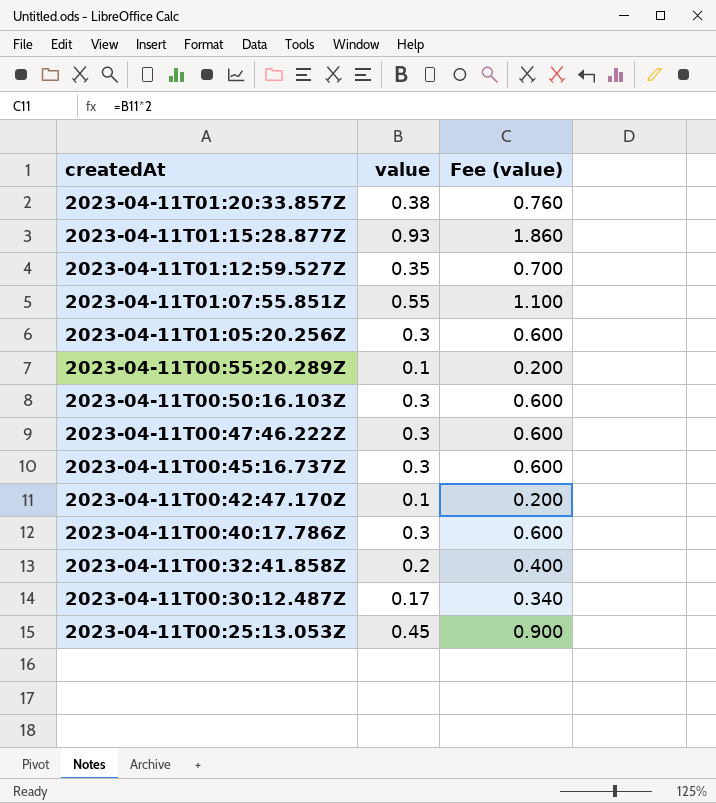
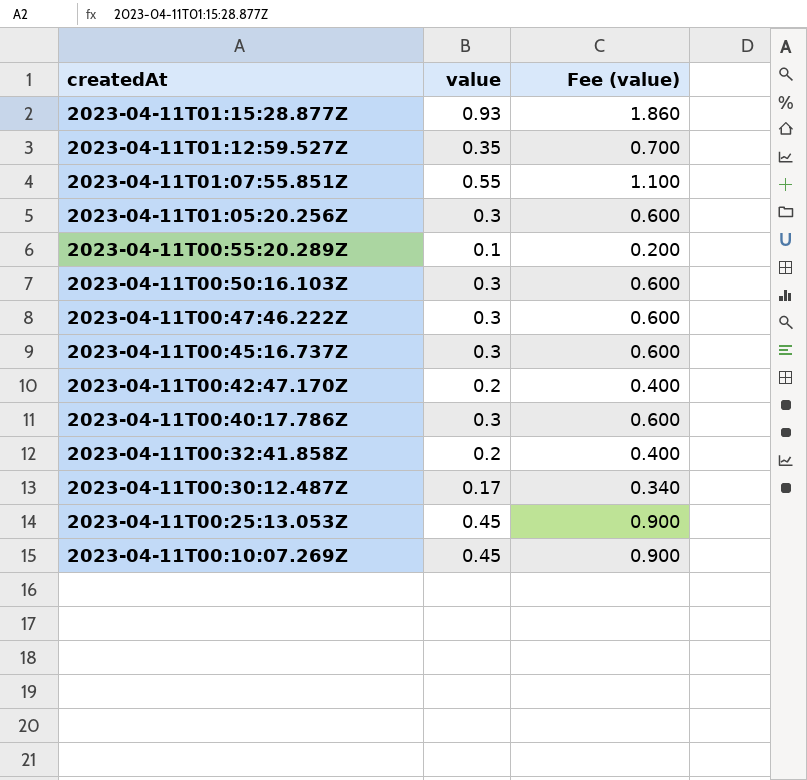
row 2023-04-11T01:20:33.857Z: 0.38 | 0.760 -> none
2023-04-11T00:42:47.170Z | value: 0.1 -> 0.2
2023-04-11T00:42:47.170Z | Fee (value): 0.200 -> 0.400
row 2023-04-11T00:10:07.269Z: none -> 0.45 | 0.900

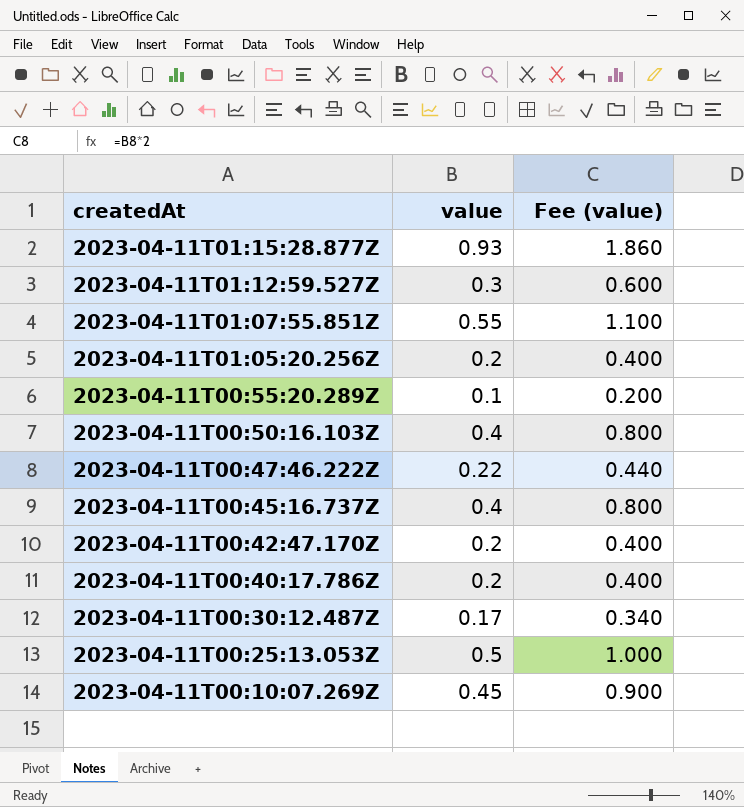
row 2023-04-11T00:32:41.858Z: 0.2 | 0.400 -> none
2023-04-11T01:12:59.527Z | value: 0.35 -> 0.3
2023-04-11T01:12:59.527Z | Fee (value): 0.700 -> 0.600
2023-04-11T01:05:20.256Z | value: 0.3 -> 0.2
2023-04-11T01:05:20.256Z | Fee (value): 0.600 -> 0.400
2023-04-11T00:50:16.103Z | value: 0.3 -> 0.4
2023-04-11T00:50:16.103Z | Fee (value): 0.600 -> 0.800
2023-04-11T00:47:46.222Z | value: 0.3 -> 0.22
2023-04-11T00:47:46.222Z | Fee (value): 0.600 -> 0.440
2023-04-11T00:45:16.737Z | value: 0.3 -> 0.4
2023-04-11T00:45:16.737Z | Fee (value): 0.600 -> 0.800
2023-04-11T00:40:17.786Z | value: 0.3 -> 0.2
2023-04-11T00:40:17.786Z | Fee (value): 0.600 -> 0.400
2023-04-11T00:25:13.053Z | value: 0.45 -> 0.5
2023-04-11T00:25:13.053Z | Fee (value): 0.900 -> 1.000

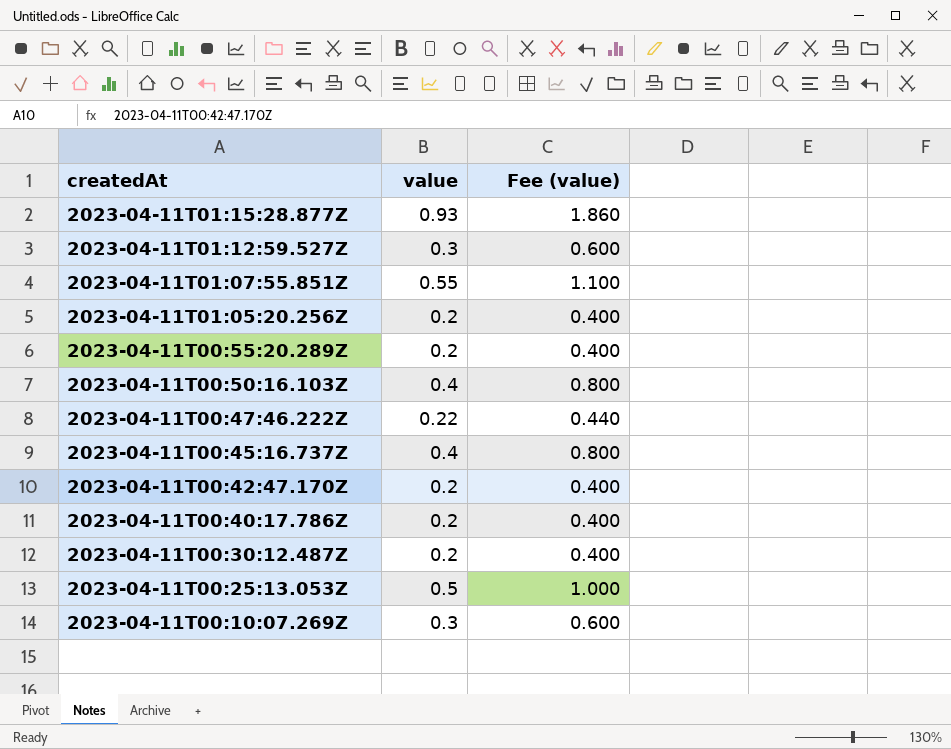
2023-04-11T00:55:20.289Z | value: 0.1 -> 0.2
2023-04-11T00:55:20.289Z | Fee (value): 0.200 -> 0.400
2023-04-11T00:30:12.487Z | value: 0.17 -> 0.2
2023-04-11T00:30:12.487Z | Fee (value): 0.340 -> 0.400
2023-04-11T00:10:07.269Z | value: 0.45 -> 0.3
2023-04-11T00:10:07.269Z | Fee (value): 0.900 -> 0.600

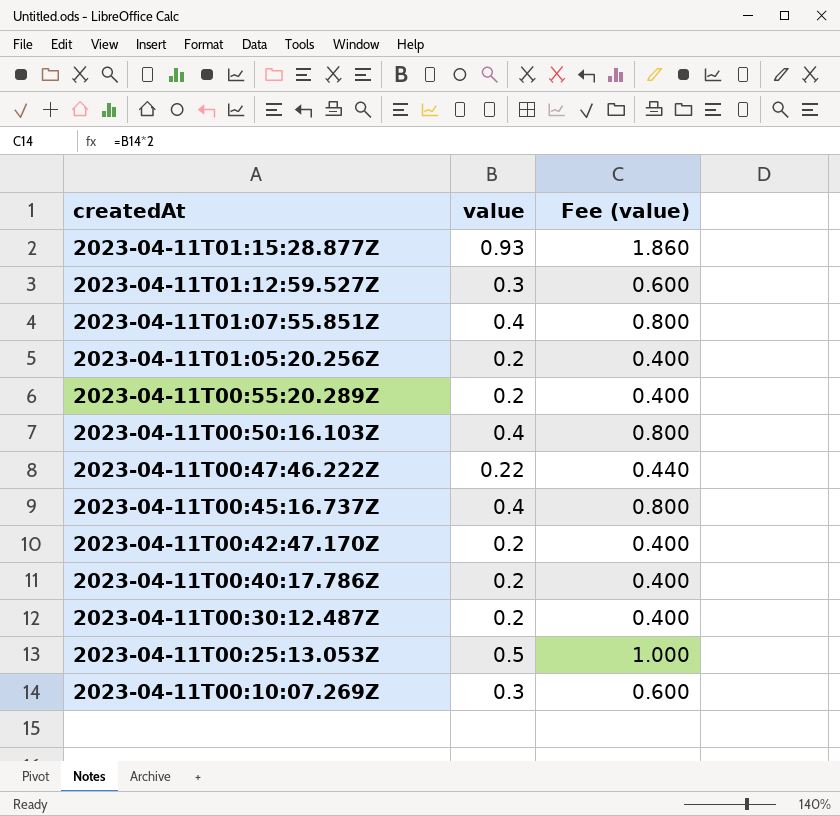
2023-04-11T01:07:55.851Z | value: 0.55 -> 0.4
2023-04-11T01:07:55.851Z | Fee (value): 1.100 -> 0.800

